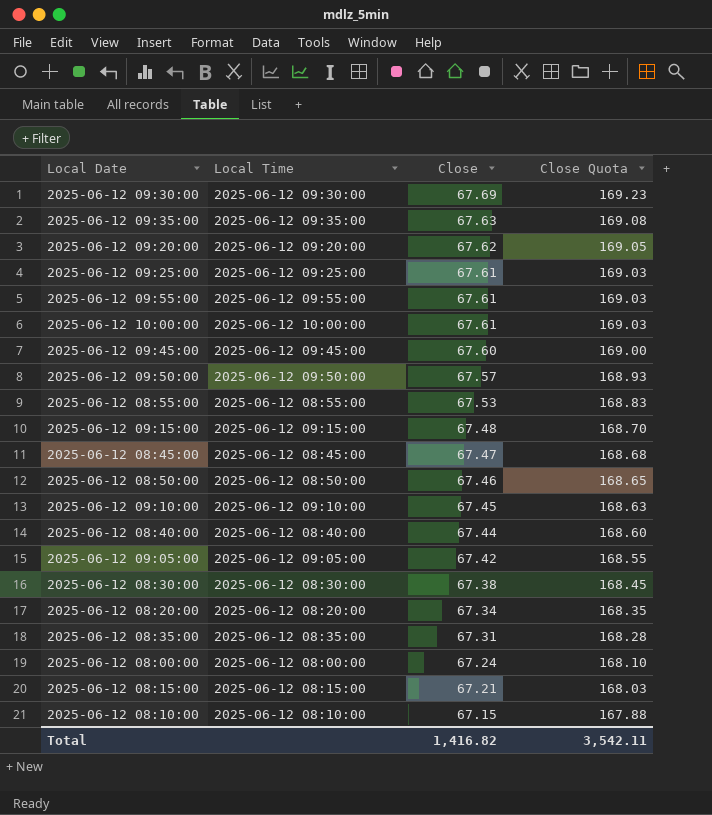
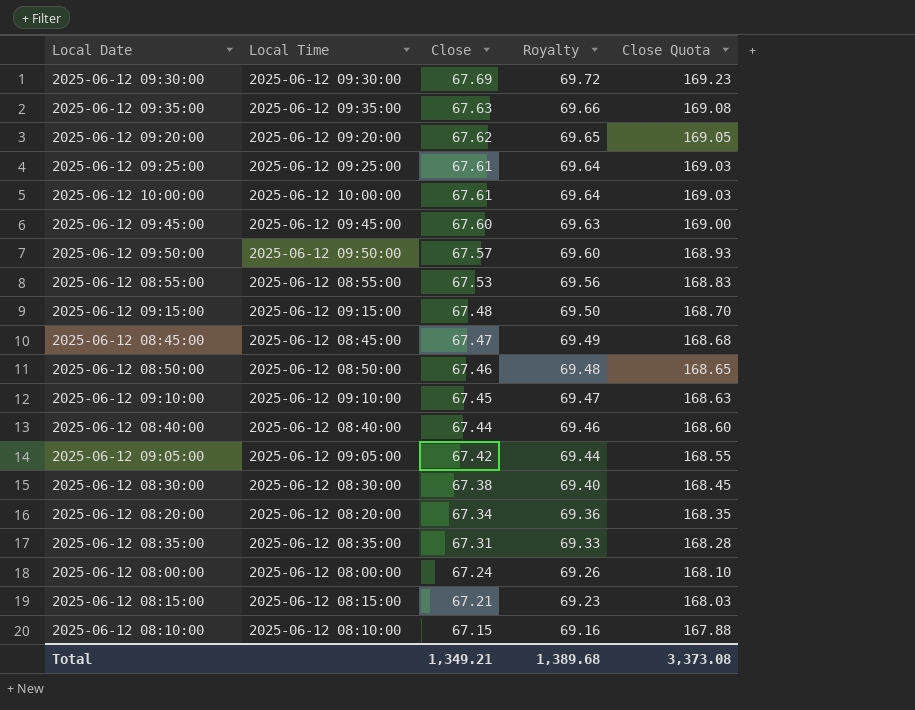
column Royalty | formula: none -> [Close] * 1.03
row 2025-06-12 09:55:00: 2025-06-12 09:55:00 | 67.61 | 169.03 -> none
Total | Close: 1,416.82 -> 1,349.21
Total | Close Quota: 3,542.11 -> 3,373.08

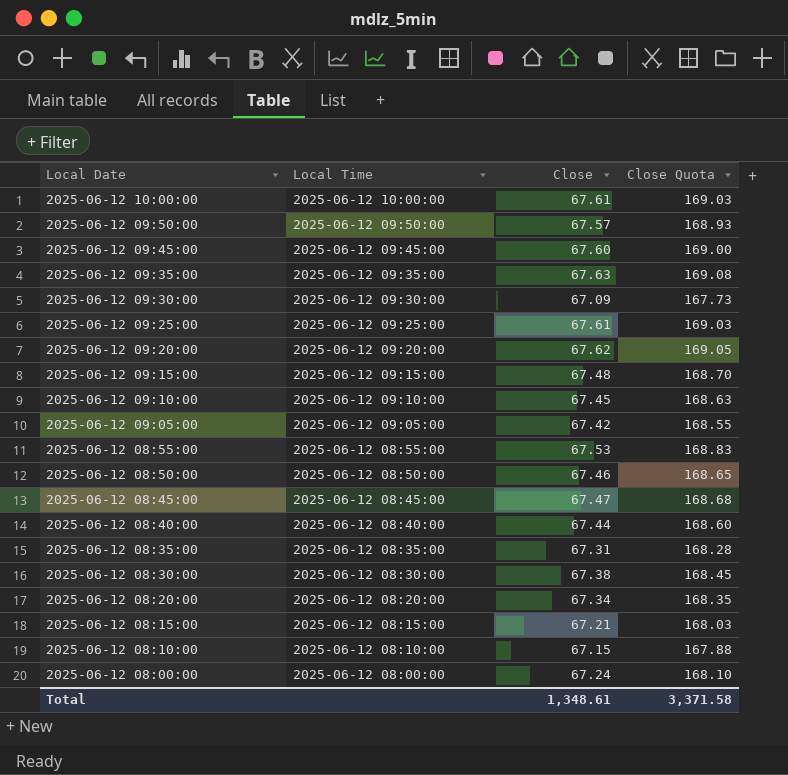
row order: Close descending -> Local Date descending
column Royalty | formula: [Close] * 1.03 -> none
2025-06-12 09:30:00 | Close: 67.69 -> 67.09
2025-06-12 09:30:00 | Close Quota: 169.23 -> 167.73
Total | Close: 1,349.21 -> 1,348.61
Total | Close Quota: 3,373.08 -> 3,371.58

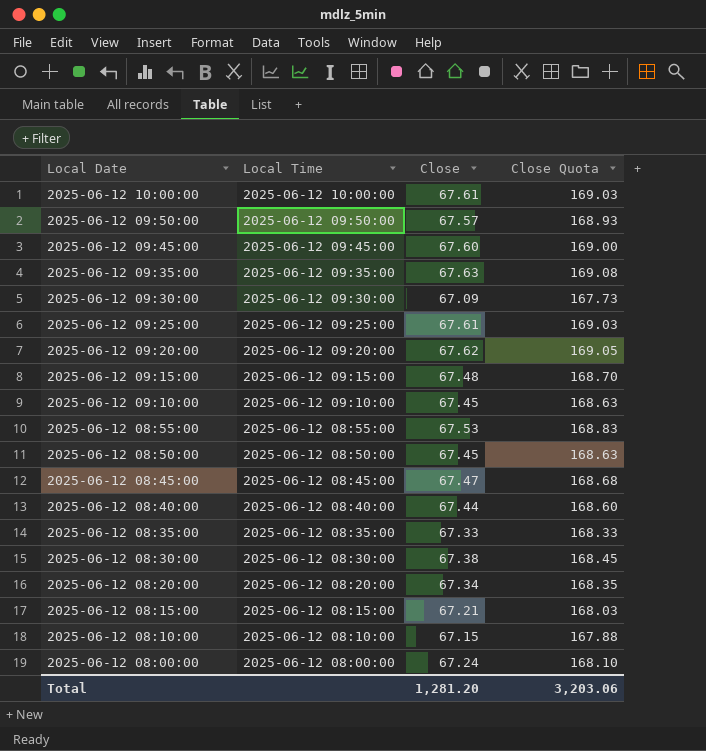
row 2025-06-12 09:05:00: 2025-06-12 09:05:00 | 67.42 | 168.55 -> none
2025-06-12 08:50:00 | Close: 67.46 -> 67.45
2025-06-12 08:50:00 | Close Quota: 168.65 -> 168.63
2025-06-12 08:35:00 | Close: 67.31 -> 67.33
2025-06-12 08:35:00 | Close Quota: 168.28 -> 168.33
Total | Close: 1,348.61 -> 1,281.20
Total | Close Quota: 3,371.58 -> 3,203.06

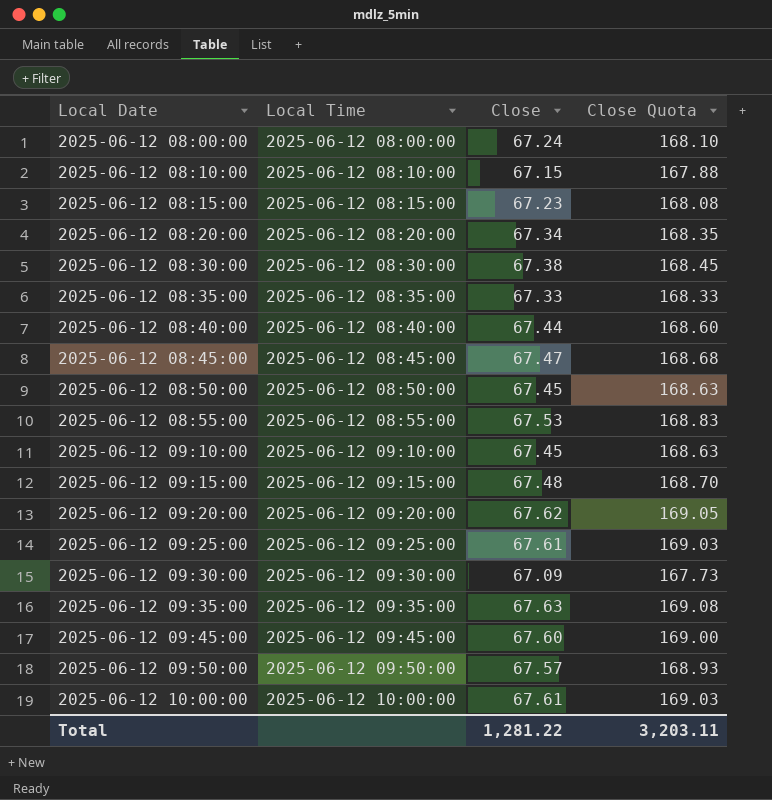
row order: Local Date descending -> Local Date ascending
2025-06-12 08:15:00 | Close: 67.21 -> 67.23
2025-06-12 08:15:00 | Close Quota: 168.03 -> 168.08
Total | Close: 1,281.20 -> 1,281.22
Total | Close Quota: 3,203.06 -> 3,203.11

